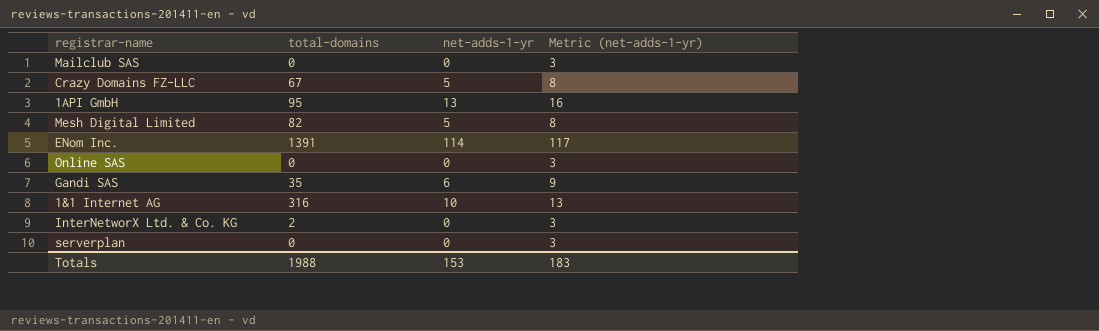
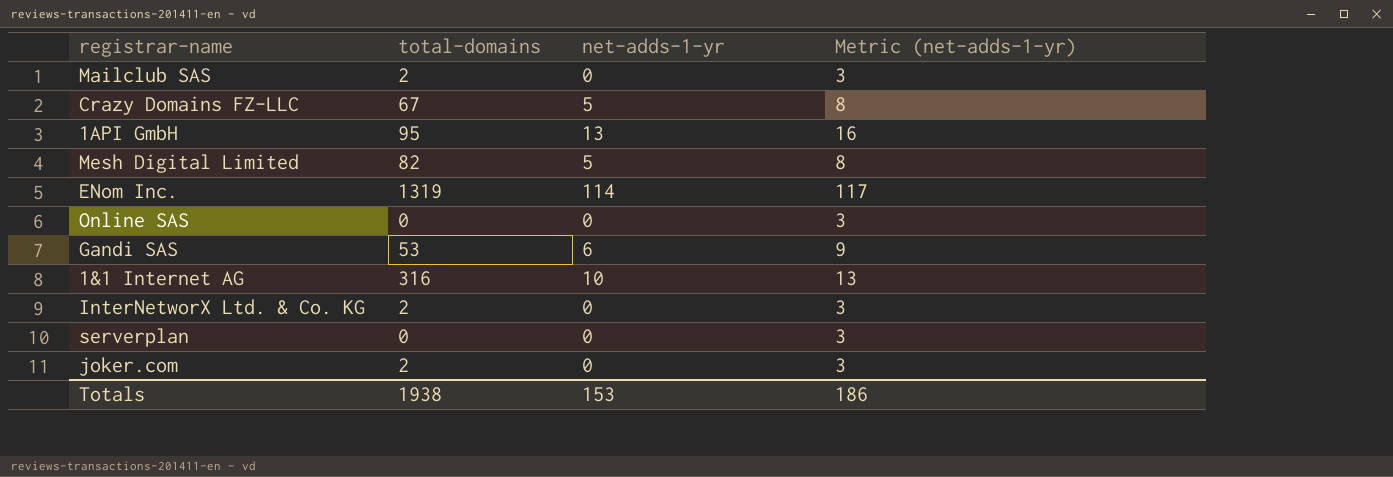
Mailclub SAS | total-domains: 0 -> 2
ENom Inc. | total-domains: 1391 -> 1319
Gandi SAS | total-domains: 35 -> 53
row joker.com: none -> 2 | 0 | 3
Totals | total-domains: 1988 -> 1938
Totals | Metric (net-adds-1-yr): 183 -> 186

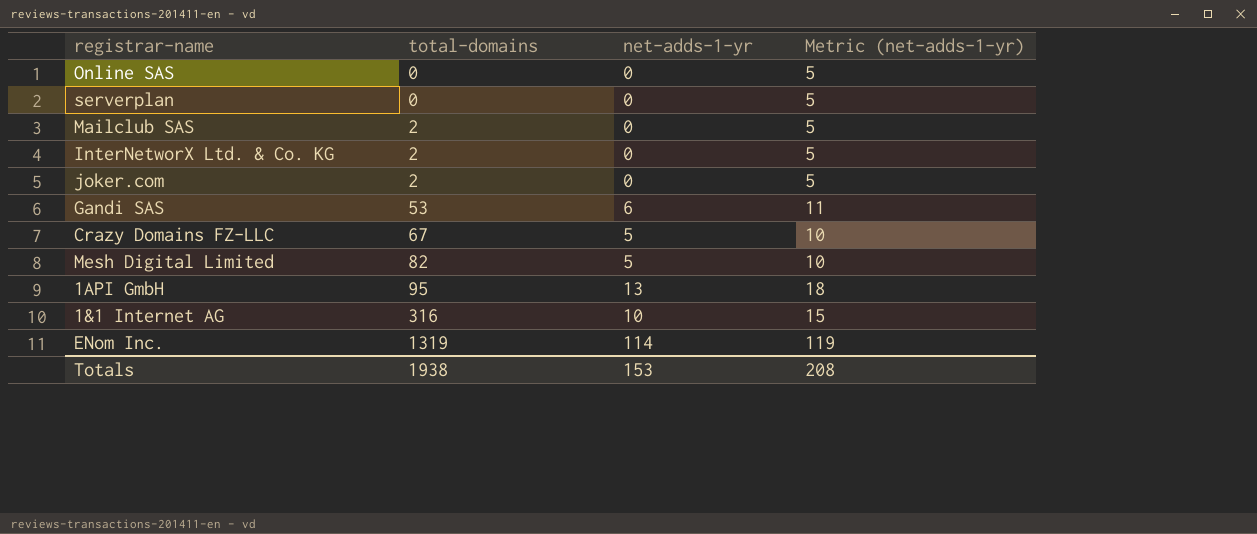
row order: none -> total-domains ascending
column Metric (net-adds-1-yr) | formula: [net-adds-1-yr] + 3 -> [net-adds-1-yr] + 5
Totals | Metric (net-adds-1-yr): 186 -> 208

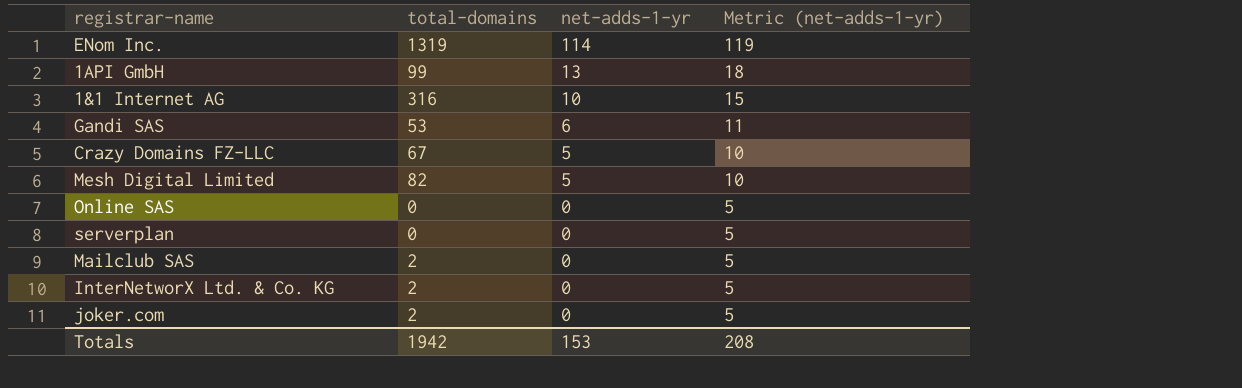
row order: total-domains ascending -> net-adds-1-yr descending
1API GmbH | total-domains: 95 -> 99
Totals | total-domains: 1938 -> 1942

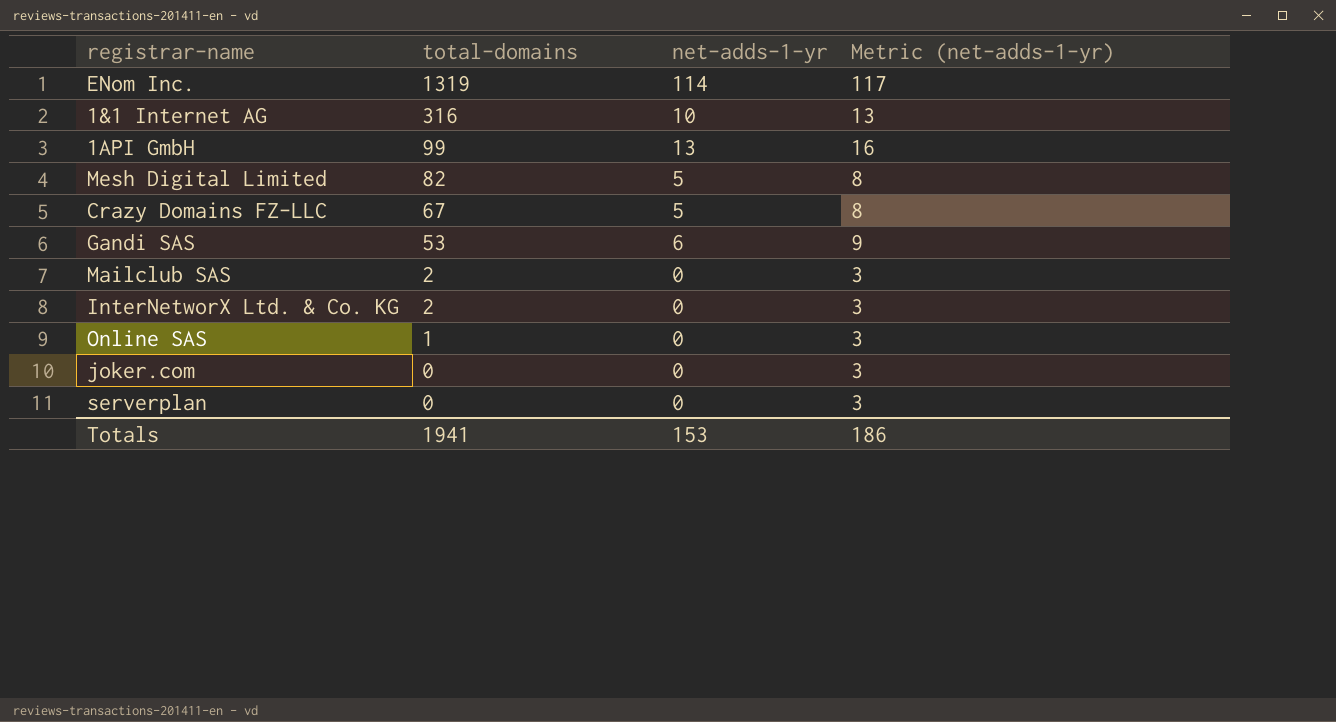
row order: net-adds-1-yr descending -> total-domains descending
column Metric (net-adds-1-yr) | formula: [net-adds-1-yr] + 5 -> [net-adds-1-yr] + 3
Online SAS | total-domains: 0 -> 1
joker.com | total-domains: 2 -> 0
Totals | total-domains: 1942 -> 1941
Totals | Metric (net-adds-1-yr): 208 -> 186

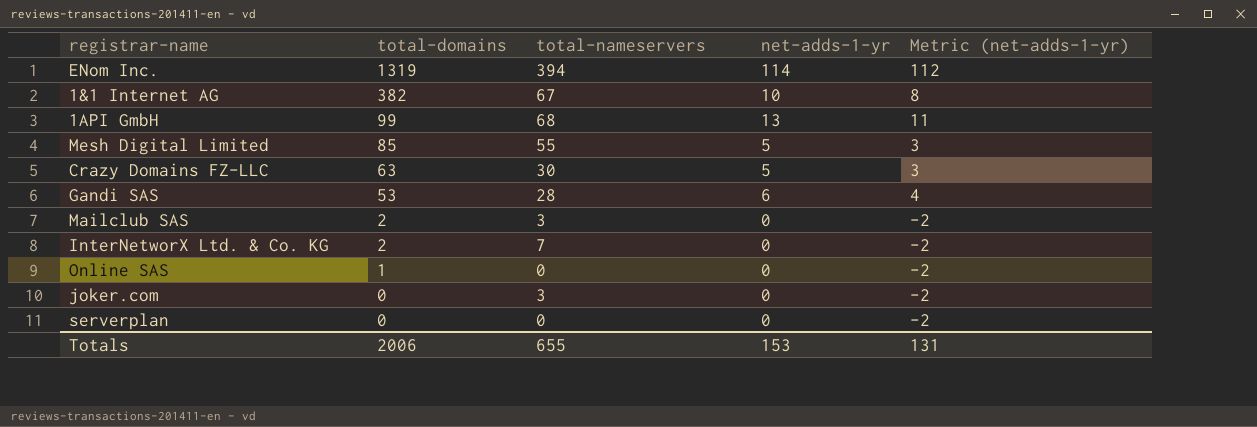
column total-nameservers | position: none -> 3
column Metric (net-adds-1-yr) | formula: [net-adds-1-yr] + 3 -> [net-adds-1-yr] - 2
1&1 Internet AG | total-domains: 316 -> 382
Mesh Digital Limited | total-domains: 82 -> 85
Crazy Domains FZ-LLC | total-domains: 67 -> 63
Totals | total-domains: 1941 -> 2006
Totals | Metric (net-adds-1-yr): 186 -> 131

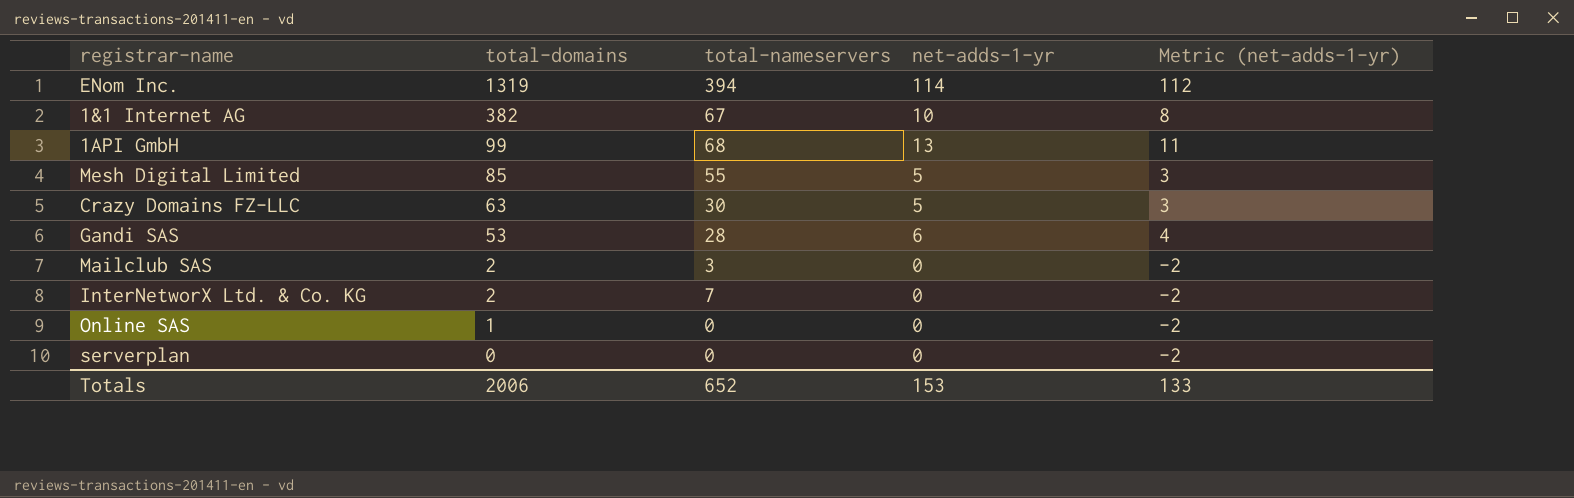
row joker.com: 0 | 3 | 0 | -2 -> none
Totals | total-nameservers: 655 -> 652
Totals | Metric (net-adds-1-yr): 131 -> 133

